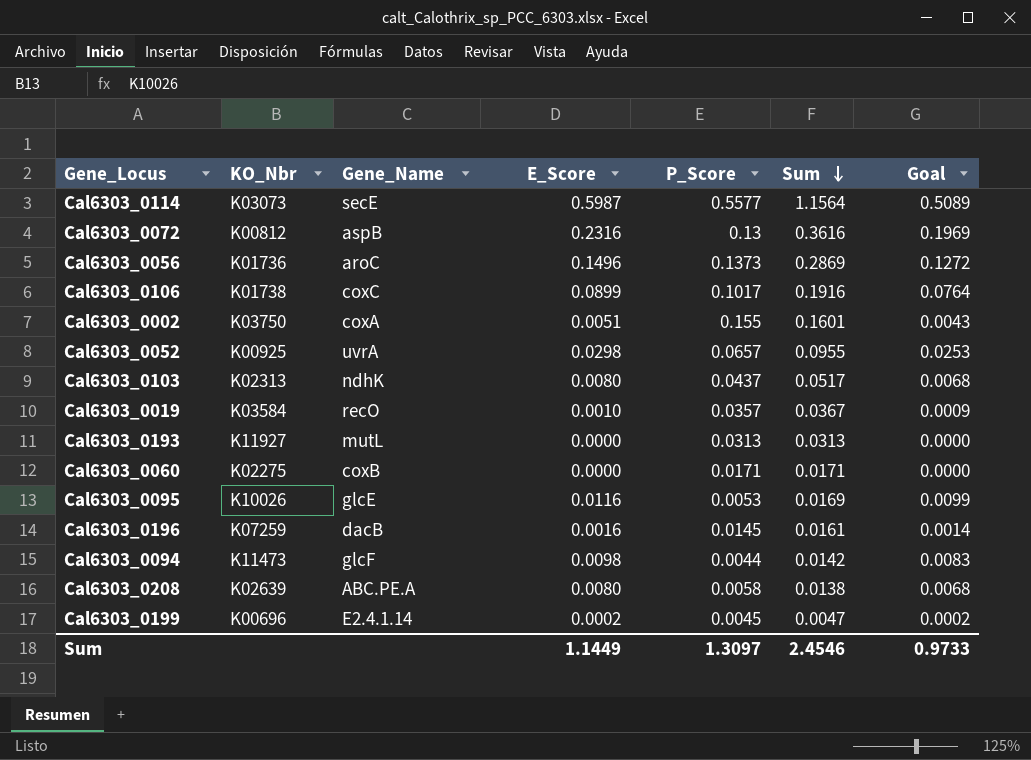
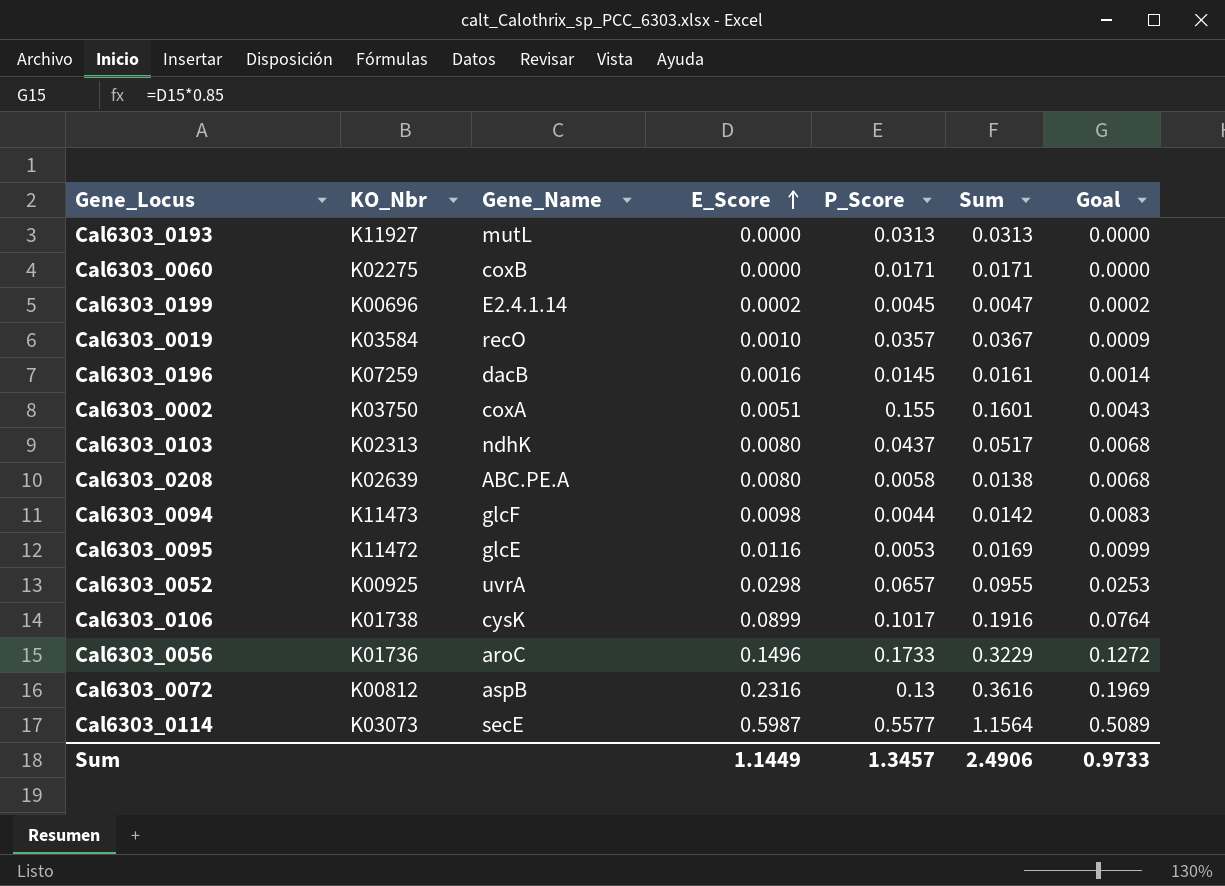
row order: Sum descending -> E_Score ascending
Cal6303_0095 | KO_Nbr: K10026 -> K11472
Cal6303_0106 | Gene_Name: coxC -> cysK
Cal6303_0056 | P_Score: 0.1373 -> 0.1733
Cal6303_0056 | Sum: 0.2869 -> 0.3229
Sum | P_Score: 1.3097 -> 1.3457
Sum | Sum: 2.4546 -> 2.4906

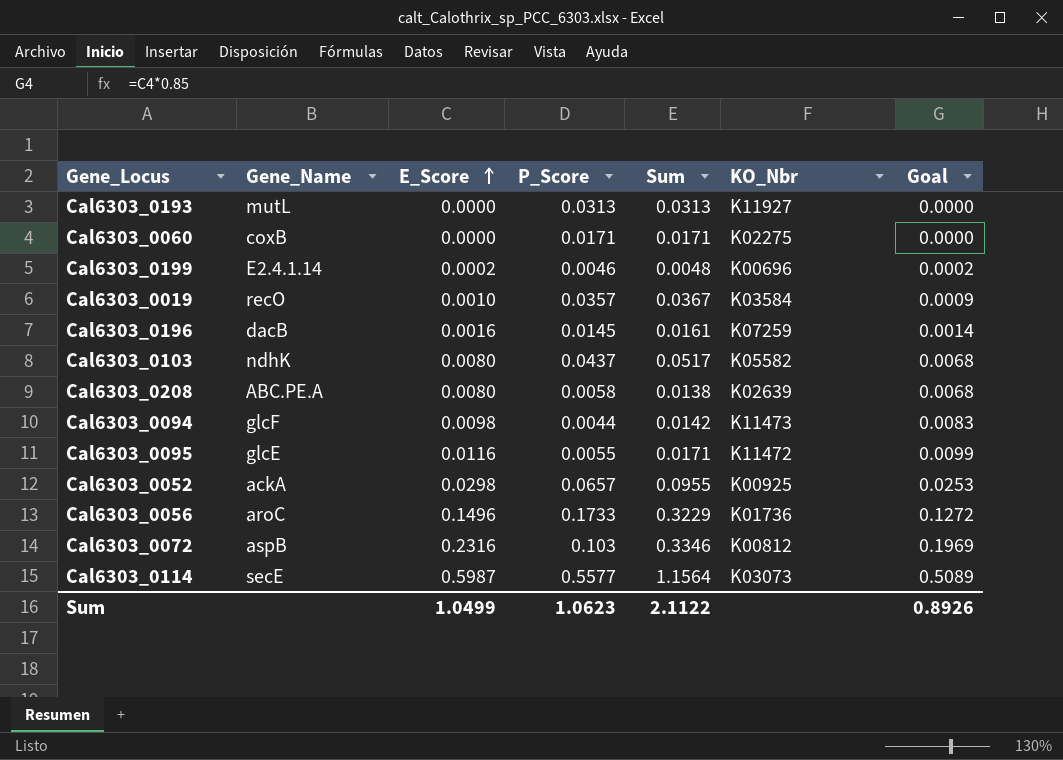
column KO_Nbr | position: 2 -> 6
row Cal6303_0002: K03750 | coxA | 0.0051 | 0.155 | 0.1601 | 0.0043 -> none
row Cal6303_0106: K01738 | cysK | 0.0899 | 0.1017 | 0.1916 | 0.0764 -> none
Cal6303_0199 | P_Score: 0.0045 -> 0.0046
Cal6303_0199 | Sum: 0.0047 -> 0.0048
Cal6303_0103 | KO_Nbr: K02313 -> K05582
Cal6303_0095 | P_Score: 0.0053 -> 0.0055
Cal6303_0095 | Sum: 0.0169 -> 0.0171
Cal6303_0052 | Gene_Name: uvrA -> ackA
Cal6303_0072 | P_Score: 0.13 -> 0.103
Cal6303_0072 | Sum: 0.3616 -> 0.3346
Sum | E_Score: 1.1449 -> 1.0499
Sum | P_Score: 1.3457 -> 1.0623
Sum | Sum: 2.4906 -> 2.1122
Sum | Goal: 0.9733 -> 0.8926

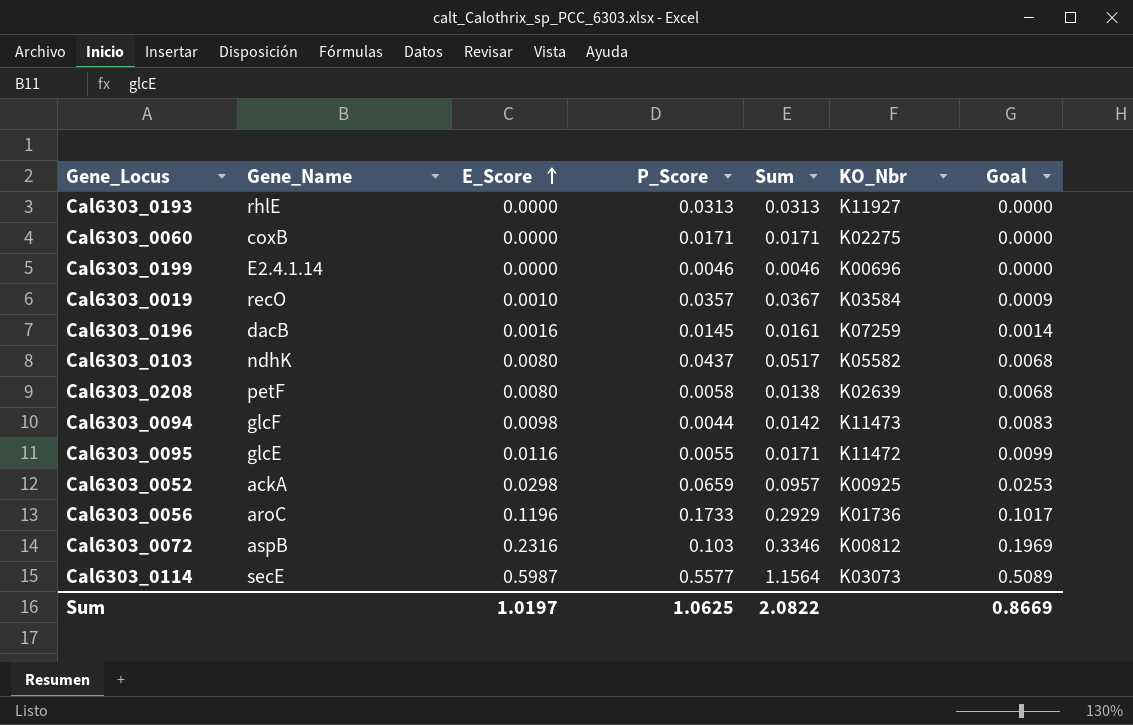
Cal6303_0193 | Gene_Name: mutL -> rhlE
Cal6303_0199 | E_Score: 0.0002 -> 0.0000
Cal6303_0199 | Sum: 0.0048 -> 0.0046
Cal6303_0199 | Goal: 0.0002 -> 0.0000
Cal6303_0208 | Gene_Name: ABC.PE.A -> petF
Cal6303_0052 | P_Score: 0.0657 -> 0.0659
Cal6303_0052 | Sum: 0.0955 -> 0.0957
Cal6303_0056 | E_Score: 0.1496 -> 0.1196
Cal6303_0056 | Sum: 0.3229 -> 0.2929
Cal6303_0056 | Goal: 0.1272 -> 0.1017
Sum | E_Score: 1.0499 -> 1.0197
Sum | P_Score: 1.0623 -> 1.0625
Sum | Sum: 2.1122 -> 2.0822
Sum | Goal: 0.8926 -> 0.8669

